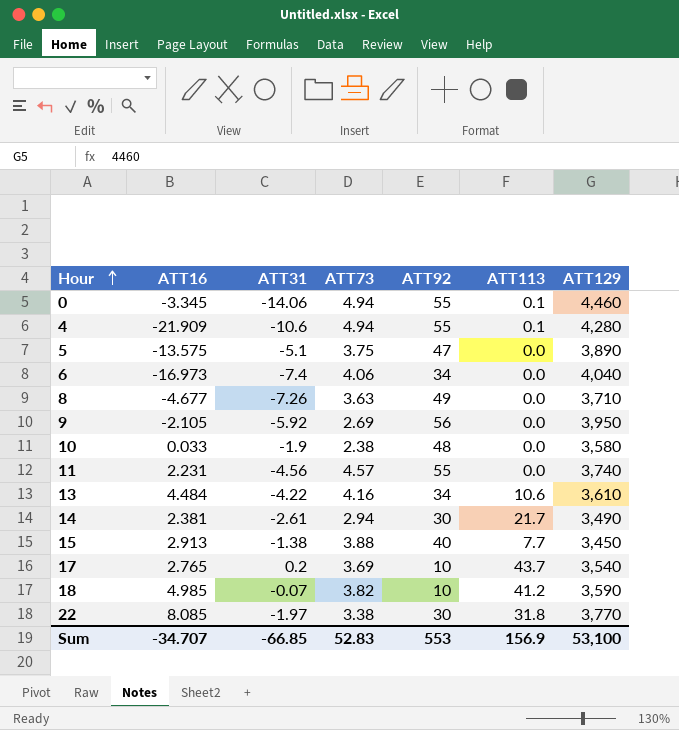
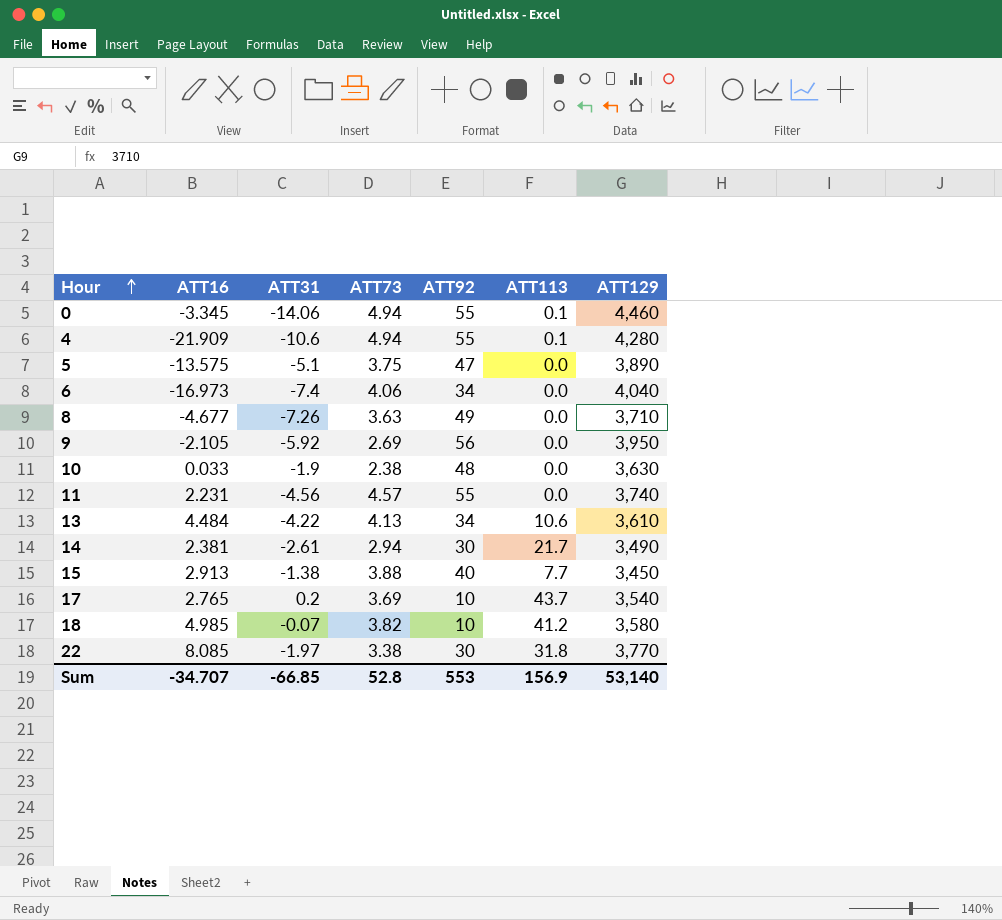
10 | ATT129: 3,580 -> 3,630
13 | ATT73: 4.16 -> 4.13
18 | ATT129: 3,590 -> 3,580
Sum | ATT73: 52.83 -> 52.8
Sum | ATT129: 53,100 -> 53,140

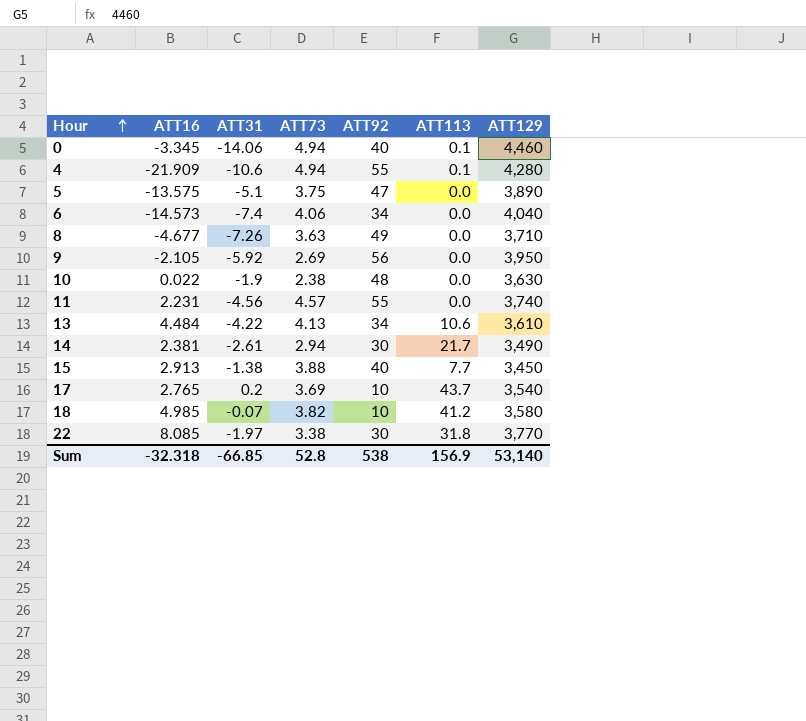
0 | ATT92: 55 -> 40
6 | ATT16: -16.973 -> -14.573
10 | ATT16: 0.033 -> 0.022
Sum | ATT16: -34.707 -> -32.318
Sum | ATT92: 553 -> 538

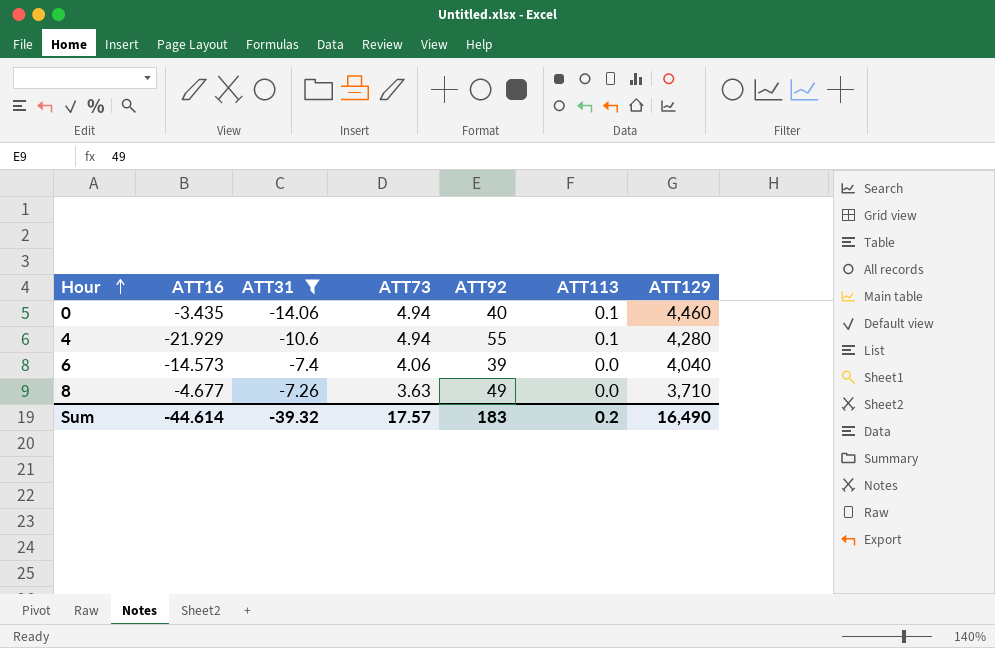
filter: none -> ATT31 <= -7.26
0 | ATT16: -3.345 -> -3.435
4 | ATT16: -21.909 -> -21.929
6 | ATT92: 34 -> 39
Sum | ATT16: -32.318 -> -44.614
Sum | ATT31: -66.85 -> -39.32
Sum | ATT73: 52.8 -> 17.57
Sum | ATT92: 538 -> 183
Sum | ATT113: 156.9 -> 0.2
Sum | ATT129: 53,140 -> 16,490

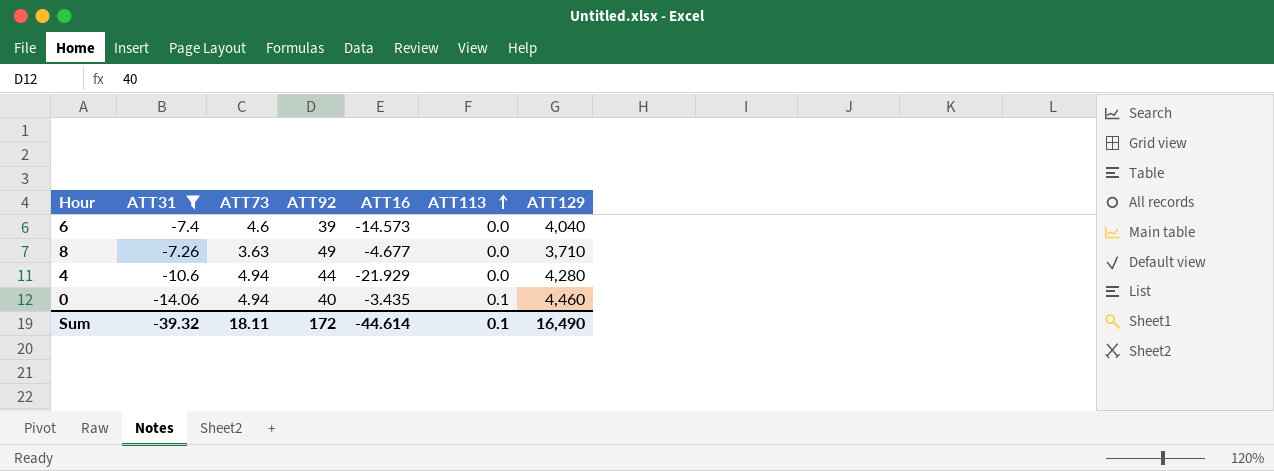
row order: Hour ascending -> ATT113 ascending
column ATT16 | position: 2 -> 5
6 | ATT73: 4.06 -> 4.6
4 | ATT92: 55 -> 44
4 | ATT113: 0.1 -> 0.0
Sum | ATT73: 17.57 -> 18.11
Sum | ATT92: 183 -> 172
Sum | ATT113: 0.2 -> 0.1

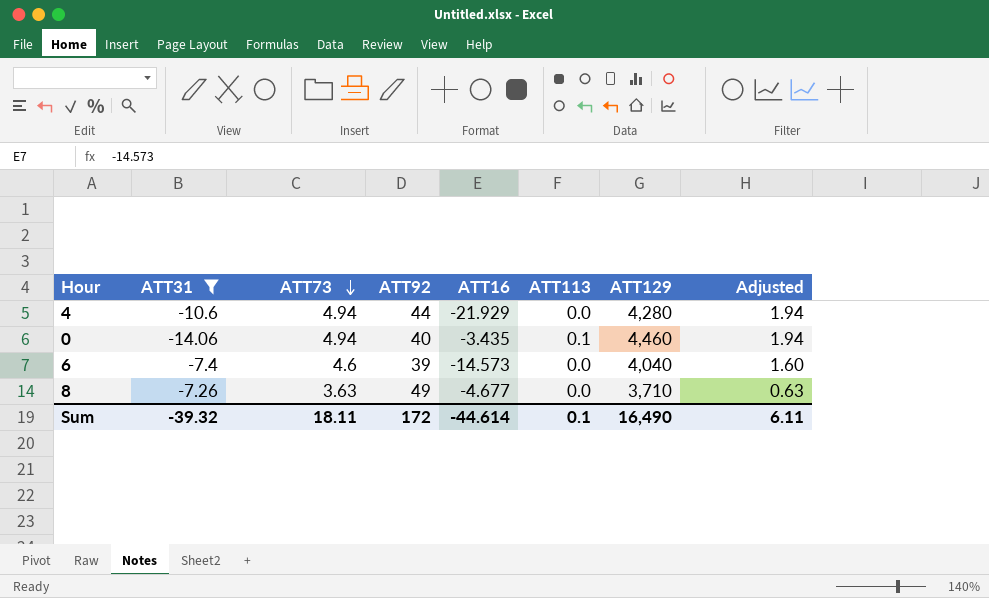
row order: ATT113 ascending -> ATT73 descending
column Adjusted | formula: none -> [ATT73] - 3

